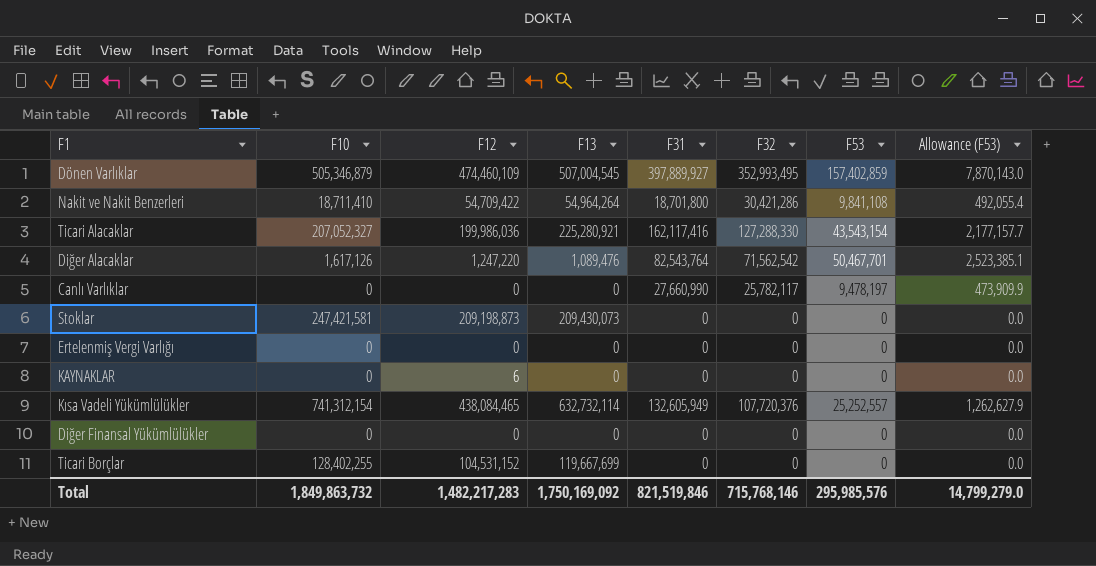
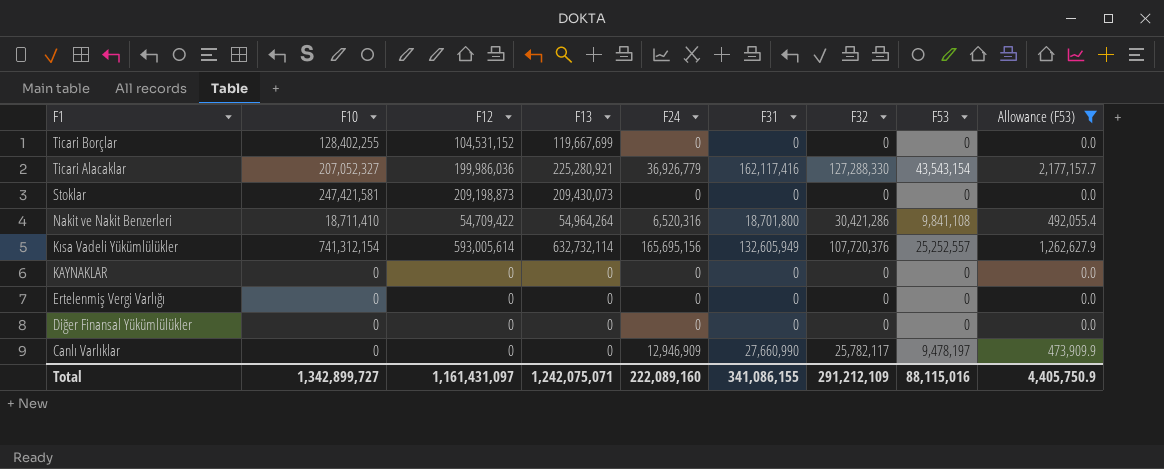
filter: none -> Allowance (F53) <= 2,177,157.7
row order: none -> F1 descending
column F24 | position: none -> 5
Kısa Vadeli Yükümlülükler | F12: 438,084,465 -> 593,005,614
KAYNAKLAR | F12: 6 -> 0
Total | F10: 1,849,863,732 -> 1,342,899,727
Total | F12: 1,482,217,283 -> 1,161,431,097
Total | F13: 1,750,169,092 -> 1,242,075,071
Total | F31: 821,519,846 -> 341,086,155
Total | F32: 715,768,146 -> 291,212,109
Total | F53: 295,985,576 -> 88,115,016
Total | Allowance (F53): 14,799,279.0 -> 4,405,750.9

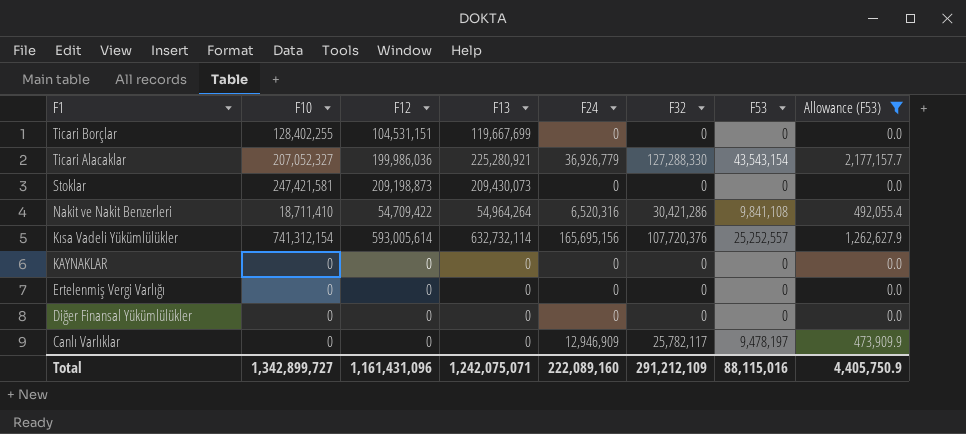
column F31 | position: 6 -> none
Ticari Borçlar | F12: 104,531,152 -> 104,531,151
Total | F12: 1,161,431,097 -> 1,161,431,096

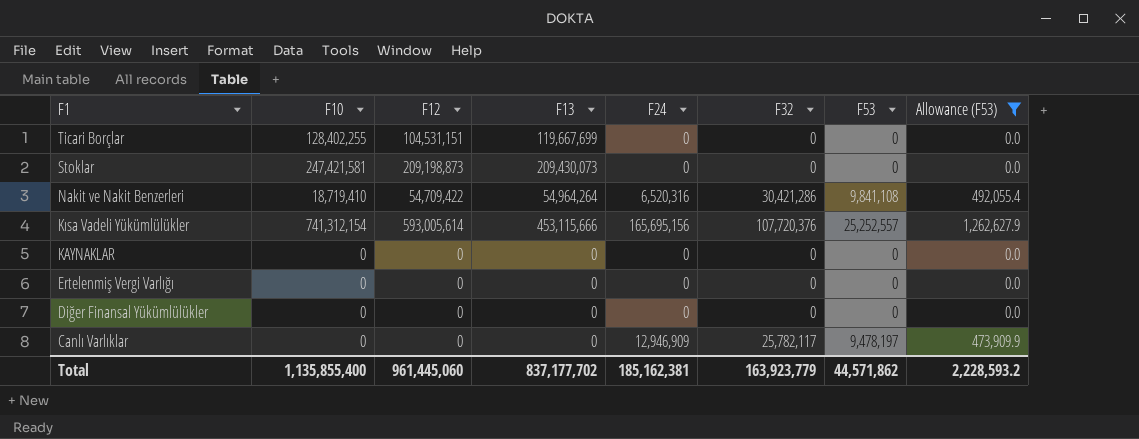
row Ticari Alacaklar: 207,052,327 | 199,986,036 | 225,280,921 | 36,926,779 | 127,288,330 | 43,543,154 | 2,177,157.7 -> none
Nakit ve Nakit Benzerleri | F10: 18,711,410 -> 18,719,410
Kısa Vadeli Yükümlülükler | F13: 632,732,114 -> 453,115,666
Total | F10: 1,342,899,727 -> 1,135,855,400
Total | F12: 1,161,431,096 -> 961,445,060
Total | F13: 1,242,075,071 -> 837,177,702
Total | F24: 222,089,160 -> 185,162,381
Total | F32: 291,212,109 -> 163,923,779
Total | F53: 88,115,016 -> 44,571,862
Total | Allowance (F53): 4,405,750.9 -> 2,228,593.2

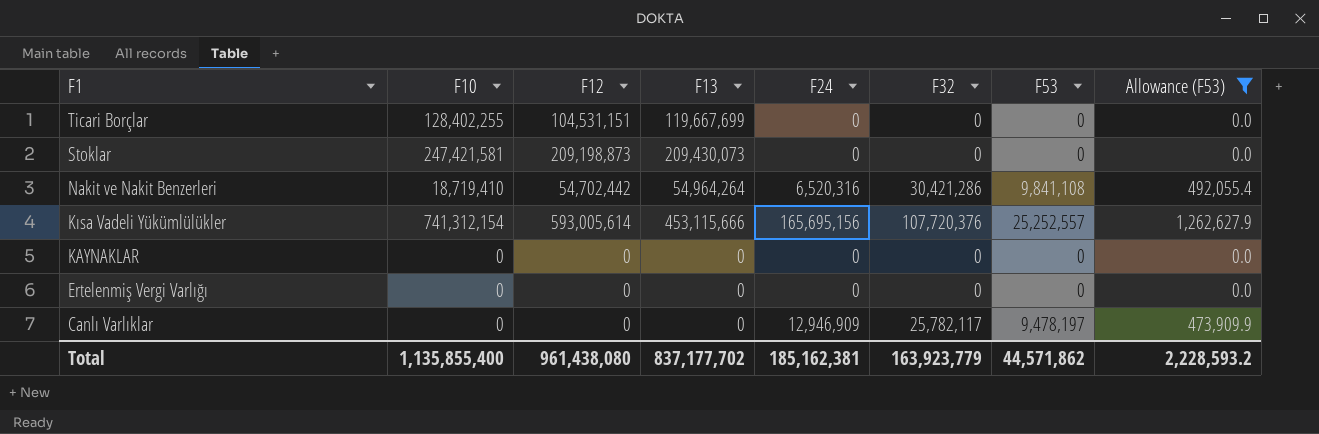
row Diğer Finansal Yükümlülükler: 0 | 0 | 0 | 0 | 0 | 0 | 0.0 -> none
Nakit ve Nakit Benzerleri | F12: 54,709,422 -> 54,702,442
Total | F12: 961,445,060 -> 961,438,080

